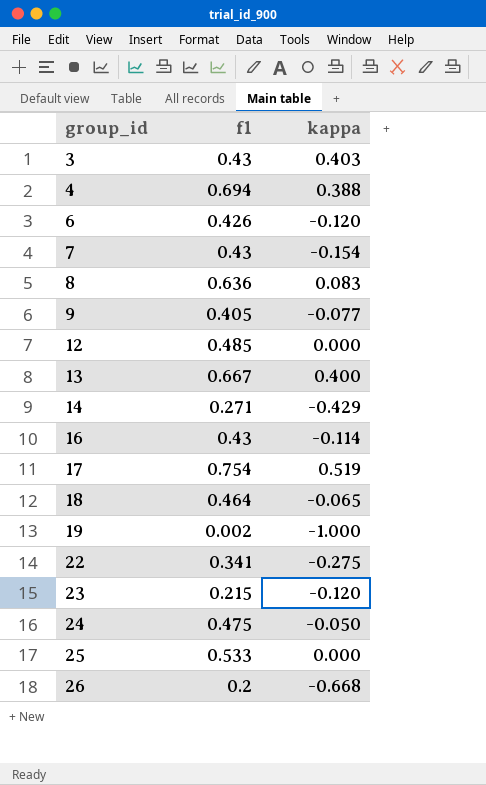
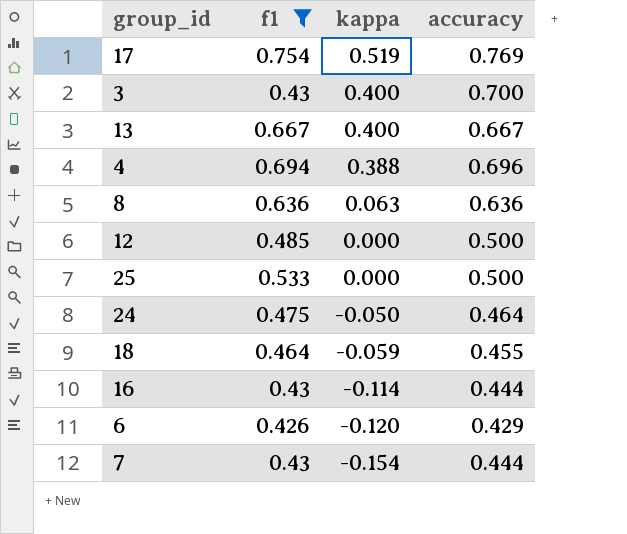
filter: none -> f1 >= 0.426
row order: group_id ascending -> kappa descending
column accuracy | position: none -> 4
3 | kappa: 0.403 -> 0.400
8 | kappa: 0.083 -> 0.063
18 | kappa: -0.065 -> -0.059

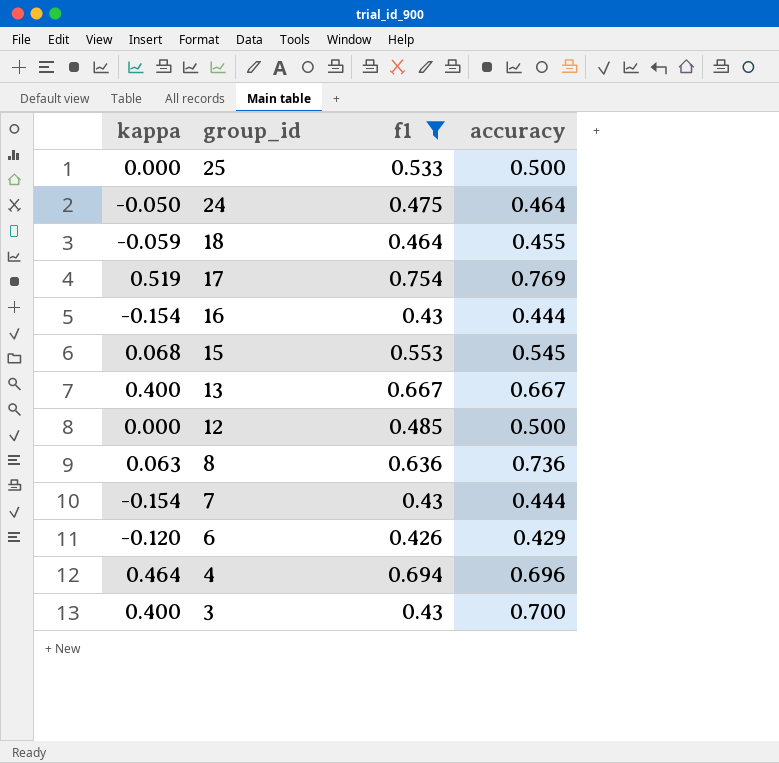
row order: kappa descending -> group_id descending
column kappa | position: 3 -> 1
16 | kappa: -0.114 -> -0.154
row 15: none -> 0.068 | 0.553 | 0.545
8 | accuracy: 0.636 -> 0.736
4 | kappa: 0.388 -> 0.464

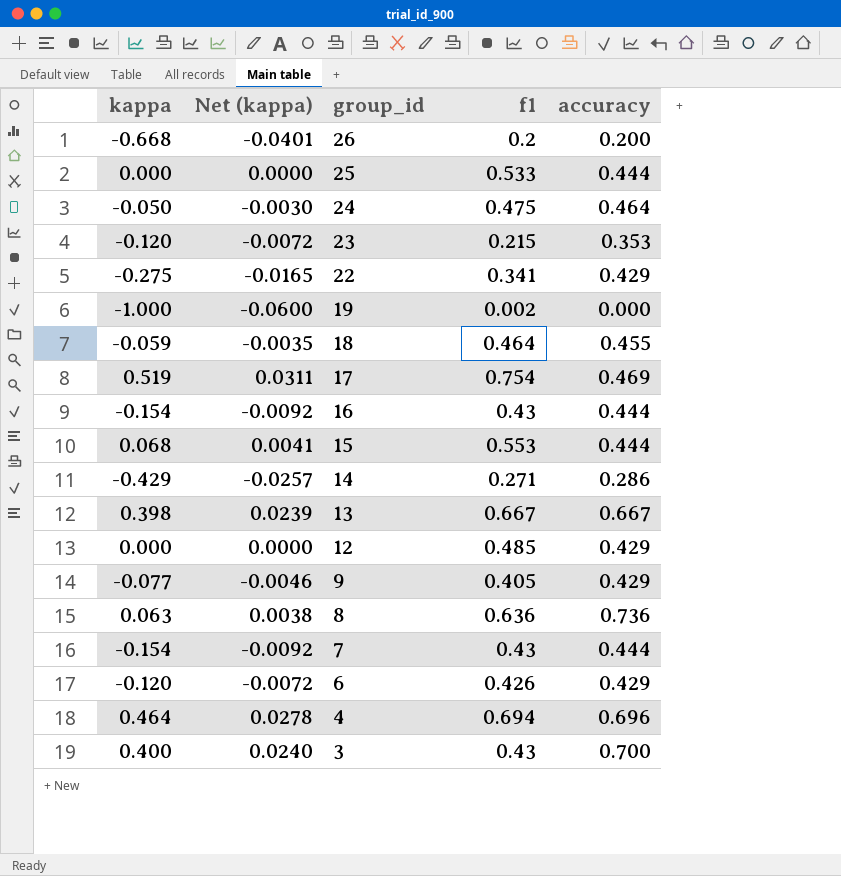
filter: f1 >= 0.426 -> none
column Net (kappa) | formula: none -> [kappa] * 0.06
25 | accuracy: 0.500 -> 0.444
17 | accuracy: 0.769 -> 0.469
15 | accuracy: 0.545 -> 0.444
13 | kappa: 0.400 -> 0.398
12 | accuracy: 0.500 -> 0.429

